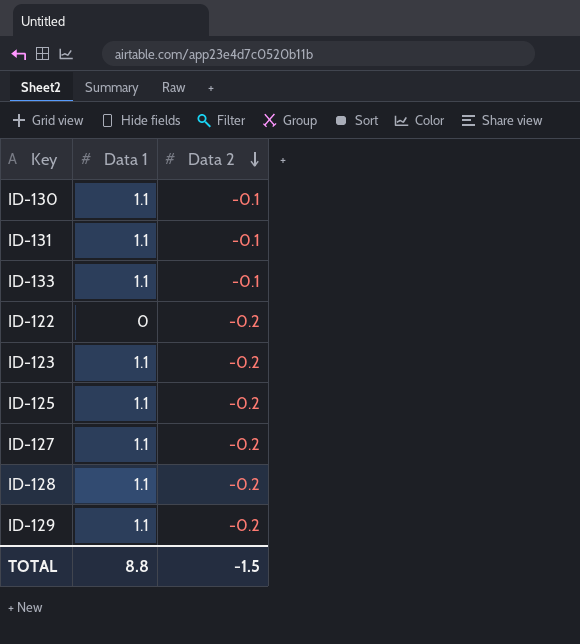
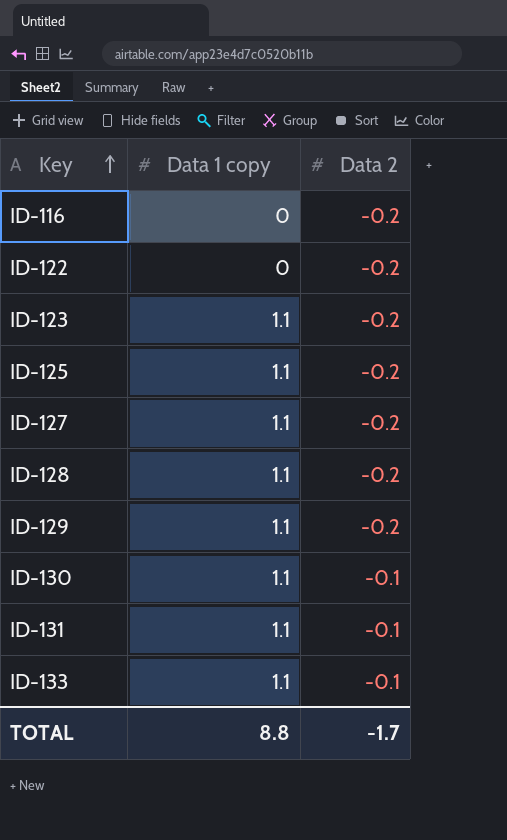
row order: Data 2 descending -> Key ascending
column name: Data 1 -> Data 1 copy
row ID-116: none -> 0 | -0.2
TOTAL | Data 2: -1.5 -> -1.7

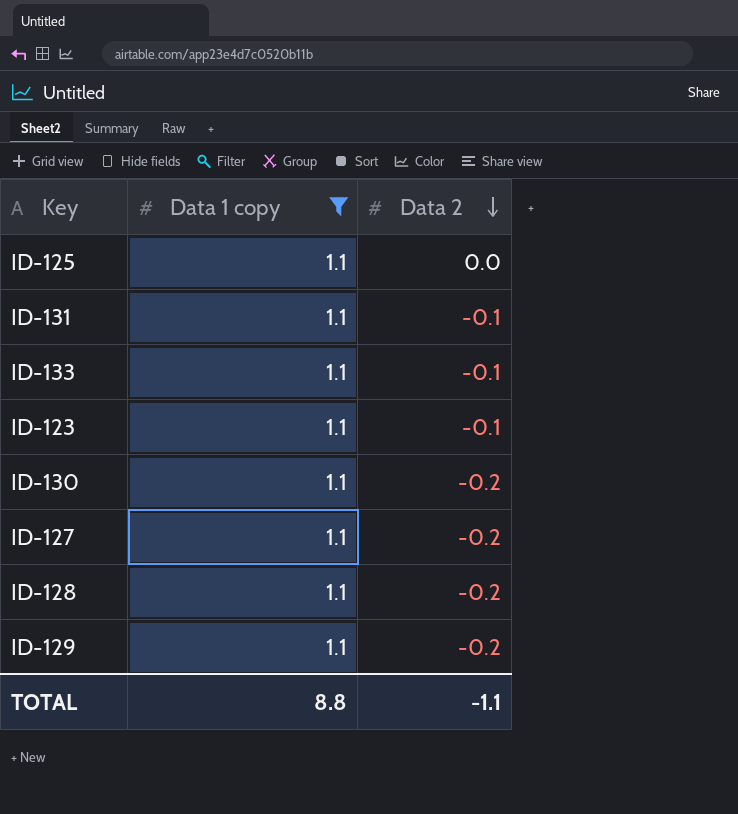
filter: none -> Data 1 copy = 1.1
row order: Key ascending -> Data 2 descending
ID-125 | Data 2: -0.2 -> 0.0
ID-123 | Data 2: -0.2 -> -0.1
ID-130 | Data 2: -0.1 -> -0.2
TOTAL | Data 2: -1.7 -> -1.1

